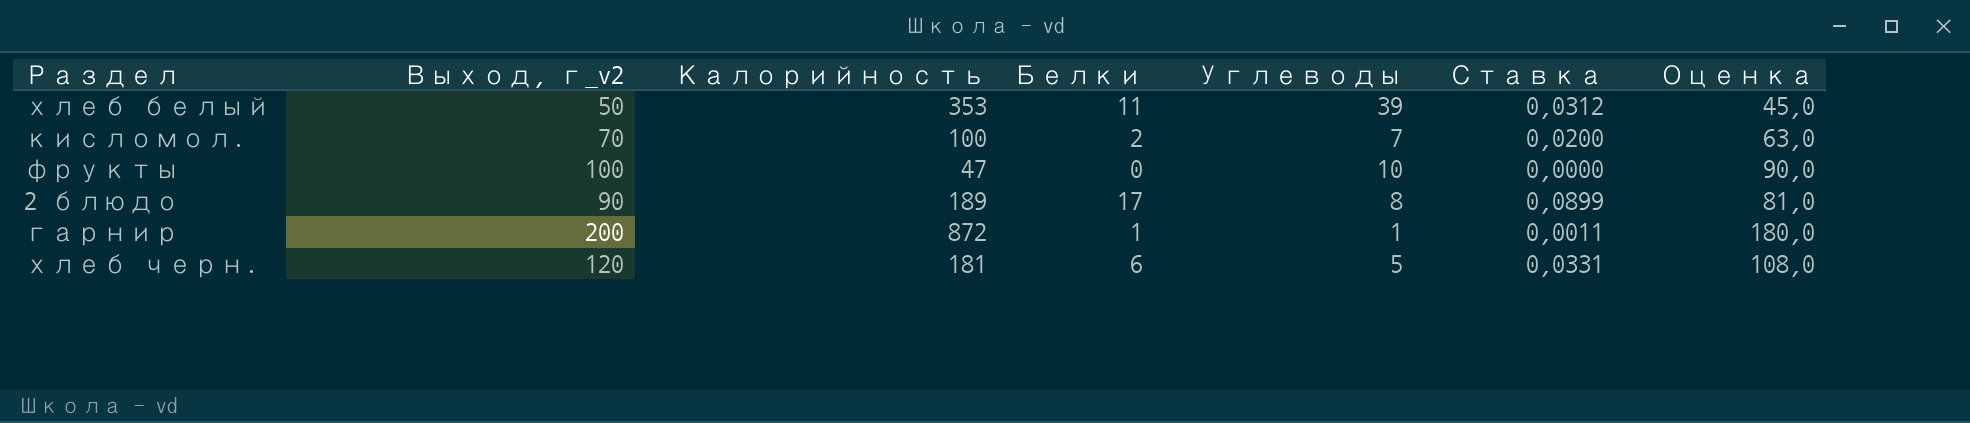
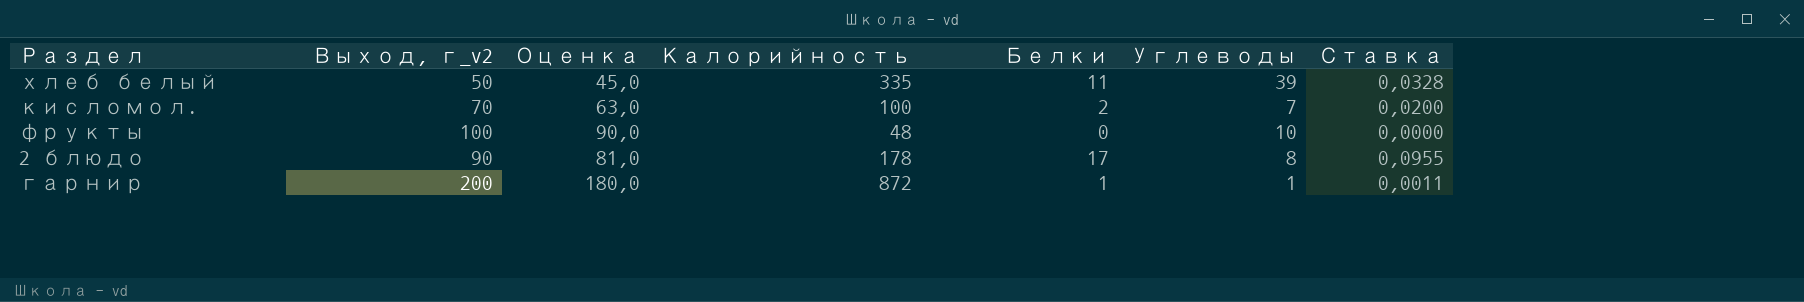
column Оценка | position: 7 -> 3
row хлеб черн.: 120 | 181 | 6 | 5 | 0,0331 | 108,0 -> none
хлеб белый | Калорийность: 353 -> 335
хлеб белый | Ставка: 0,0312 -> 0,0328
фрукты | Калорийность: 47 -> 48
2 блюдо | Калорийность: 189 -> 178
2 блюдо | Ставка: 0,0899 -> 0,0955

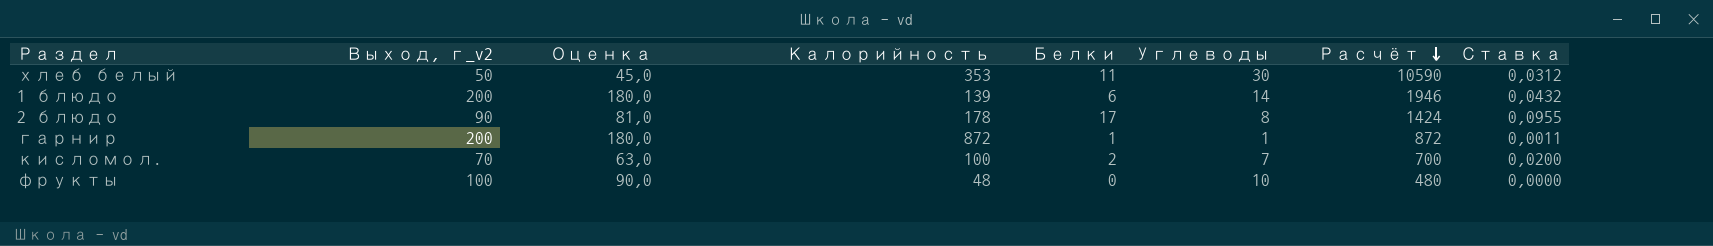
row order: none -> Расчёт descending
column Расчёт | formula: none -> [Калорийность] * [Углеводы]
хлеб белый | Калорийность: 335 -> 353
хлеб белый | Углеводы: 39 -> 30
хлеб белый | Ставка: 0,0328 -> 0,0312
row 1 блюдо: none -> 200 | 180,0 | 139 | 6 | 14 | 1946 | 0,0432

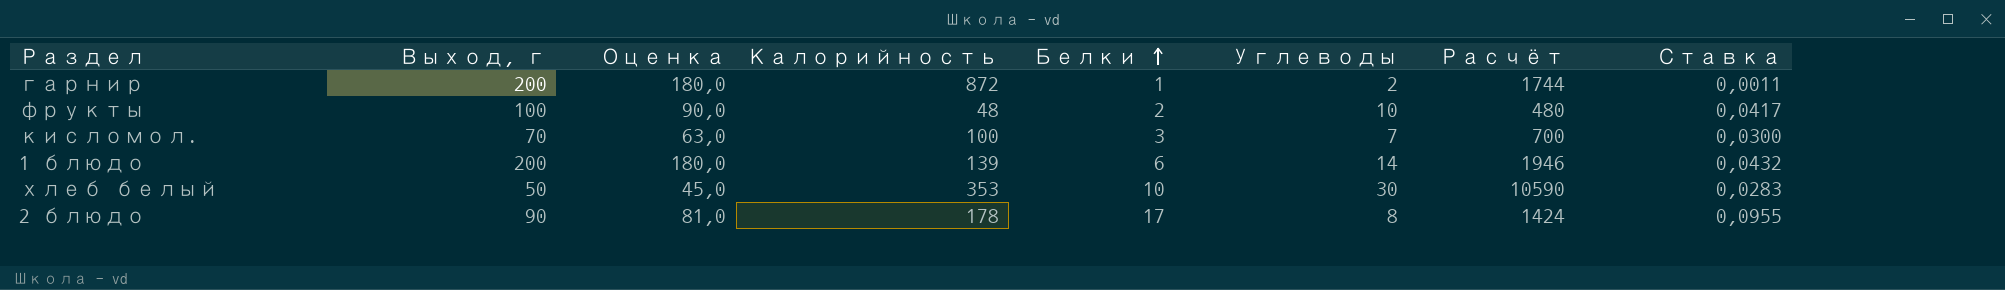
row order: Расчёт descending -> Белки ascending
column name: Выход, г_v2 -> Выход, г
гарнир | Углеводы: 1 -> 2
гарнир | Расчёт: 872 -> 1744
фрукты | Белки: 0 -> 2
фрукты | Ставка: 0,0000 -> 0,0417
кисломол. | Белки: 2 -> 3
кисломол. | Ставка: 0,0200 -> 0,0300
хлеб белый | Белки: 11 -> 10
хлеб белый | Ставка: 0,0312 -> 0,0283

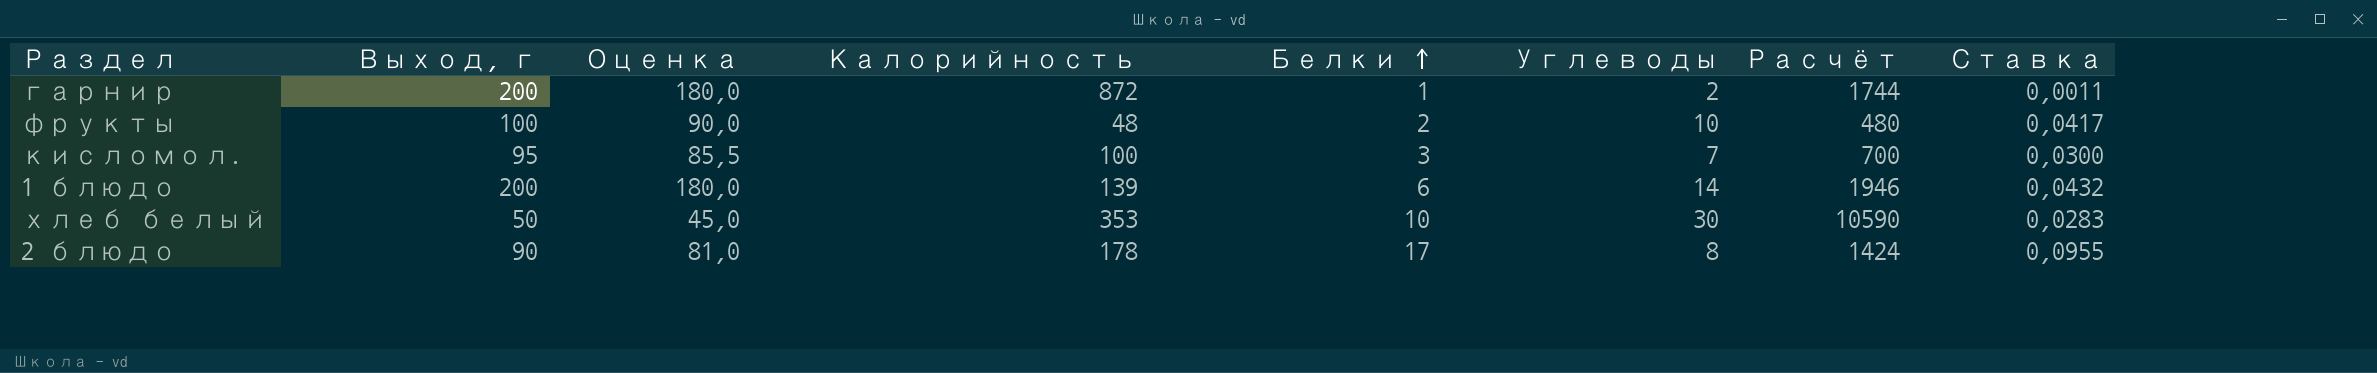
кисломол. | Выход, г: 70 -> 95
кисломол. | Оценка: 63,0 -> 85,5

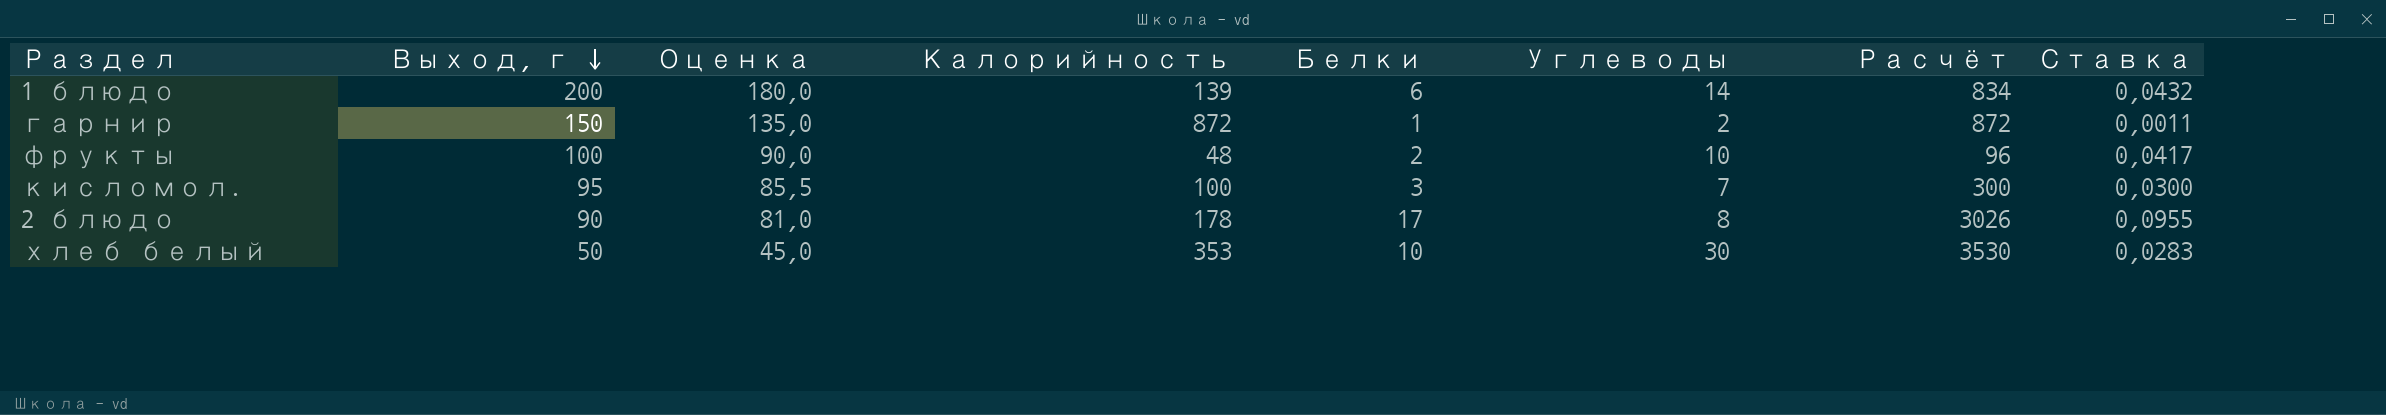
row order: Белки ascending -> Выход, г descending
column Расчёт | formula: [Калорийность] * [Углеводы] -> [Калорийность] * [Белки]
гарнир | Выход, г: 200 -> 150
гарнир | Оценка: 180,0 -> 135,0

